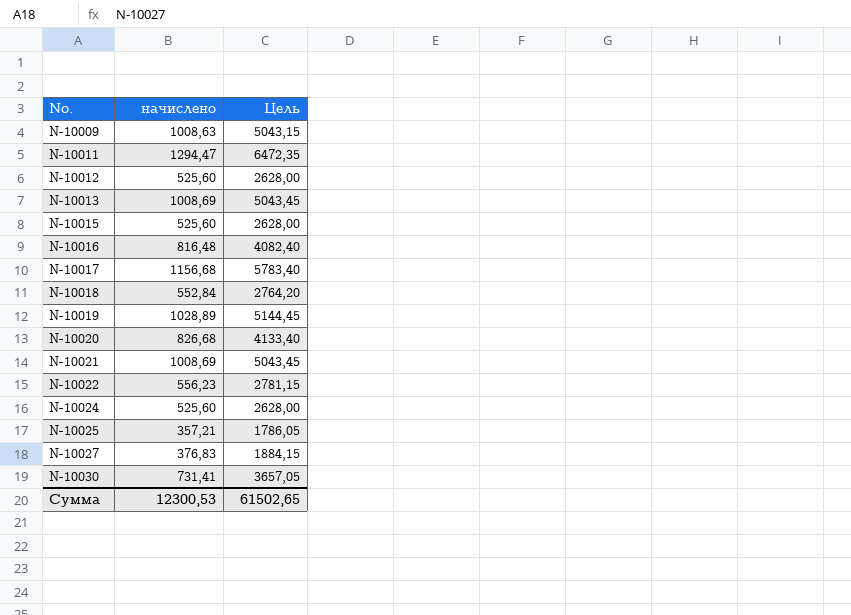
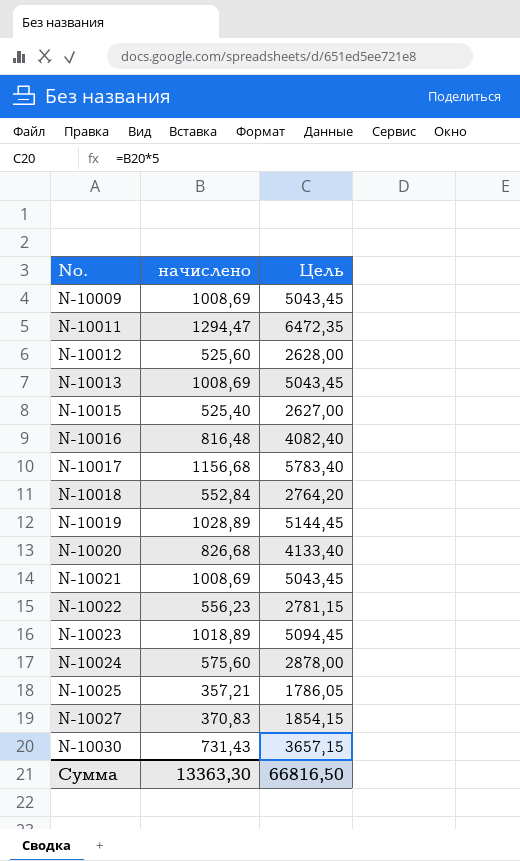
N-10009 | начислено: 1008,63 -> 1008,69
N-10009 | Цель: 5043,15 -> 5043,45
N-10015 | начислено: 525,60 -> 525,40
N-10015 | Цель: 2628,00 -> 2627,00
row N-10023: none -> 1018,89 | 5094,45
N-10024 | начислено: 525,60 -> 575,60
N-10024 | Цель: 2628,00 -> 2878,00
N-10027 | начислено: 376,83 -> 370,83
N-10027 | Цель: 1884,15 -> 1854,15
N-10030 | начислено: 731,41 -> 731,43
N-10030 | Цель: 3657,05 -> 3657,15
Сумма | начислено: 12300,53 -> 13363,30
Сумма | Цель: 61502,65 -> 66816,50

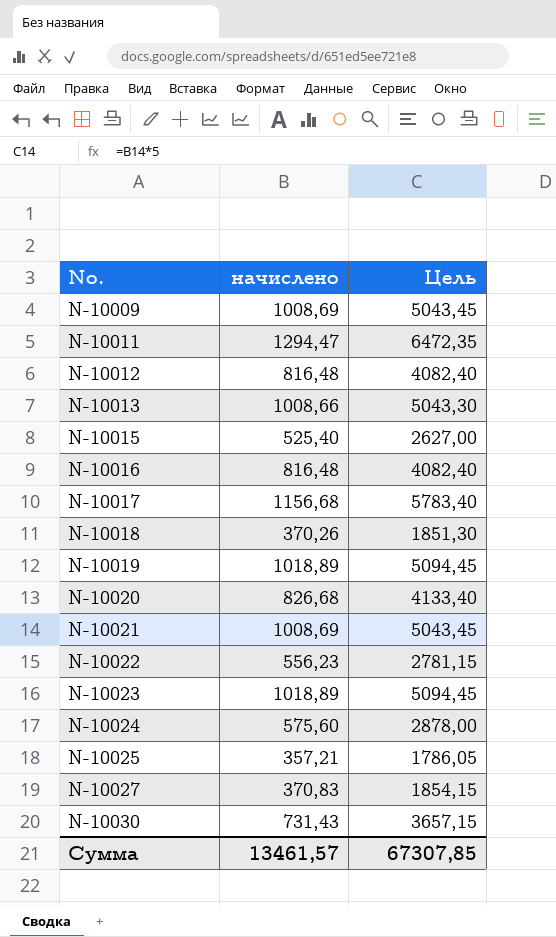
N-10012 | начислено: 525,60 -> 816,48
N-10012 | Цель: 2628,00 -> 4082,40
N-10013 | начислено: 1008,69 -> 1008,66
N-10013 | Цель: 5043,45 -> 5043,30
N-10018 | начислено: 552,84 -> 370,26
N-10018 | Цель: 2764,20 -> 1851,30
N-10019 | начислено: 1028,89 -> 1018,89
N-10019 | Цель: 5144,45 -> 5094,45
Сумма | начислено: 13363,30 -> 13461,57
Сумма | Цель: 66816,50 -> 67307,85

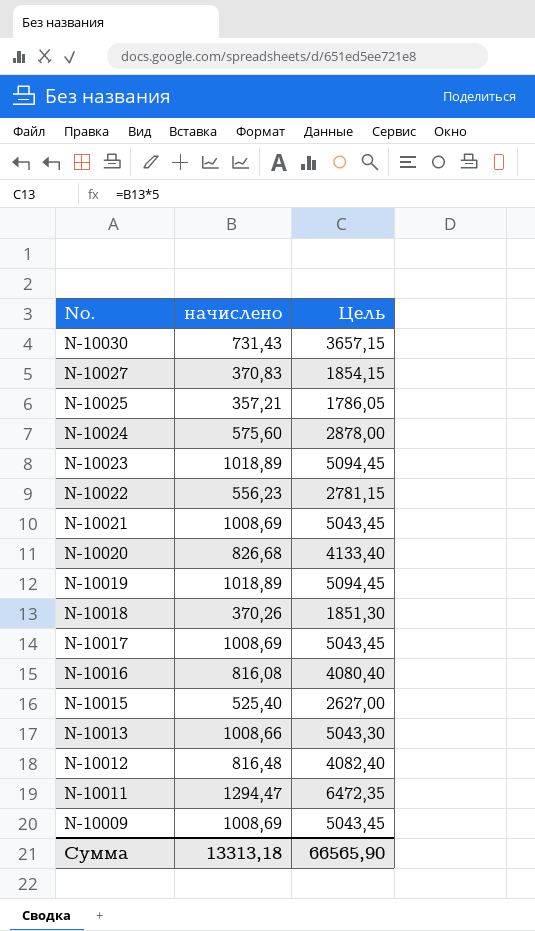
row order: No. ascending -> No. descending
N-10017 | начислено: 1156,68 -> 1008,69
N-10017 | Цель: 5783,40 -> 5043,45
N-10016 | начислено: 816,48 -> 816,08
N-10016 | Цель: 4082,40 -> 4080,40
Сумма | начислено: 13461,57 -> 13313,18
Сумма | Цель: 67307,85 -> 66565,90

